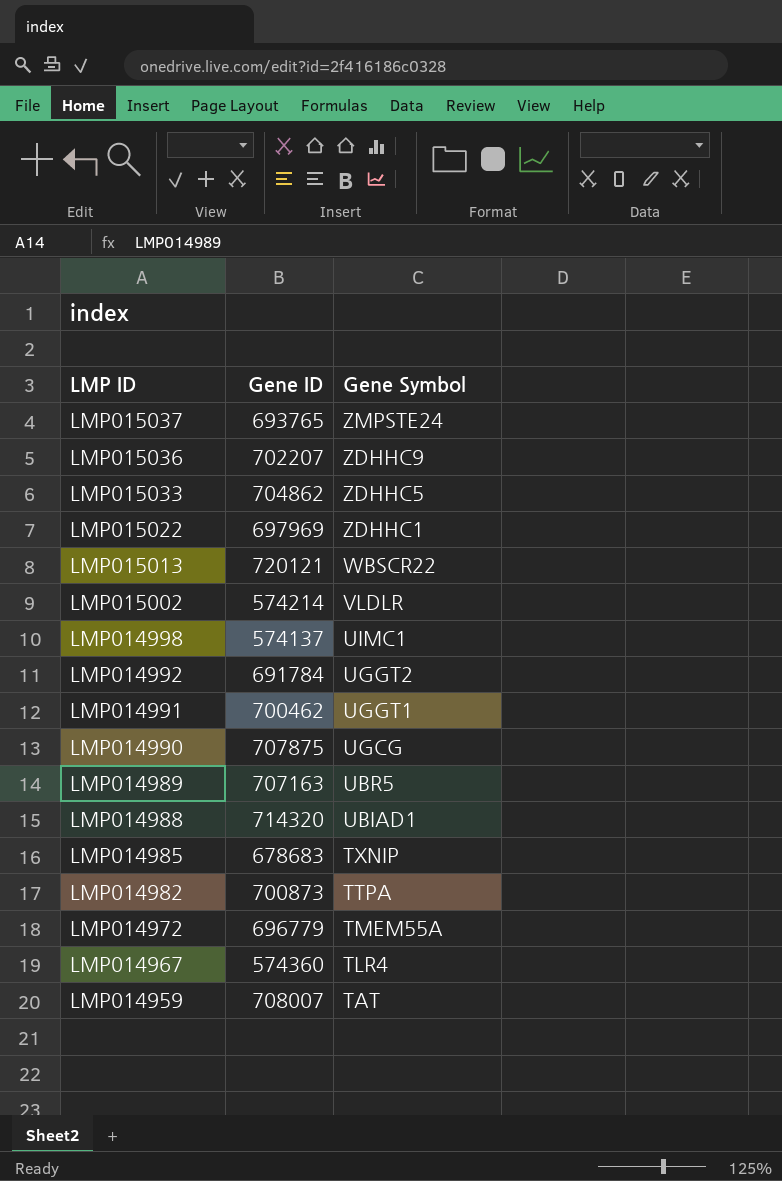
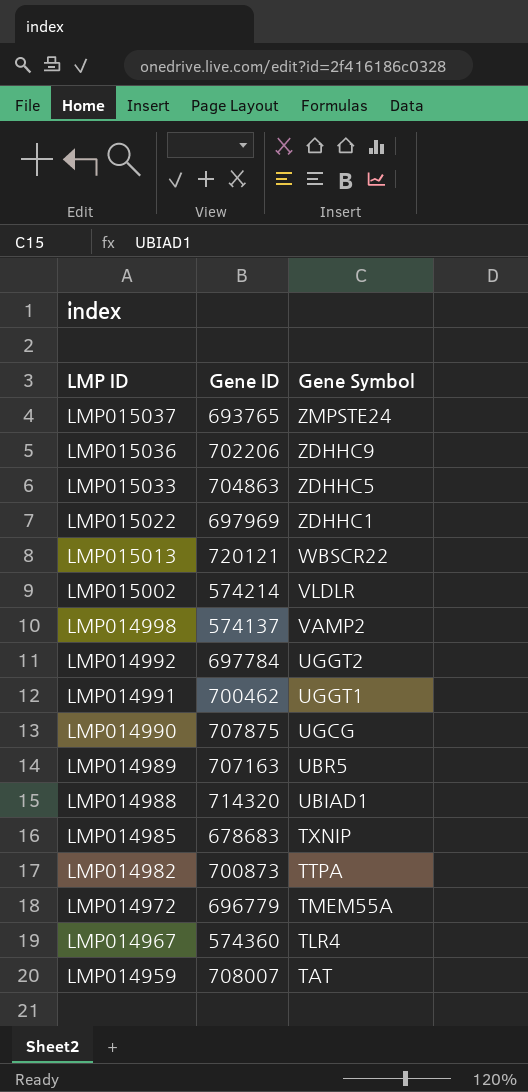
LMP015036 | Gene ID: 702207 -> 702206
LMP015033 | Gene ID: 704862 -> 704863
LMP014998 | Gene Symbol: UIMC1 -> VAMP2
LMP014992 | Gene ID: 691784 -> 697784

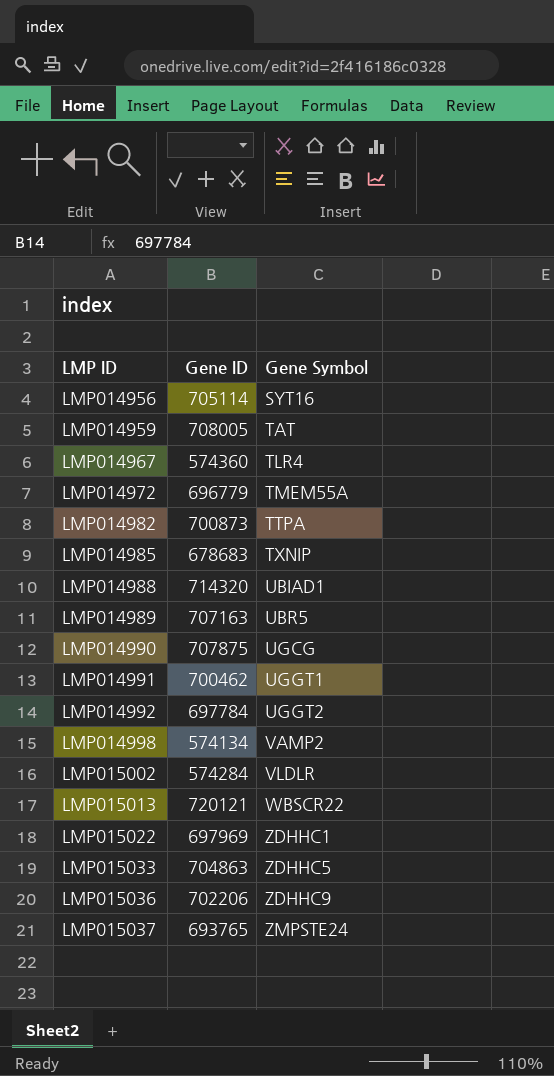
row order: LMP ID descending -> LMP ID ascending
row LMP014956: none -> 705114 | SYT16
LMP014959 | Gene ID: 708007 -> 708005
LMP014998 | Gene ID: 574137 -> 574134
LMP015002 | Gene ID: 574214 -> 574284

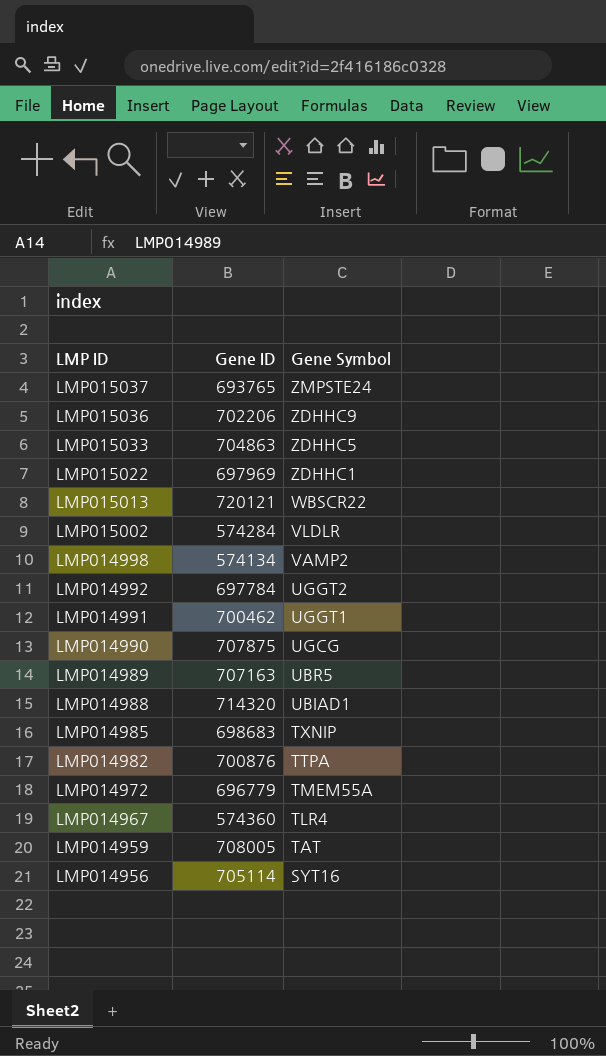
row order: LMP ID ascending -> LMP ID descending
LMP014985 | Gene ID: 678683 -> 698683
LMP014982 | Gene ID: 700873 -> 700876

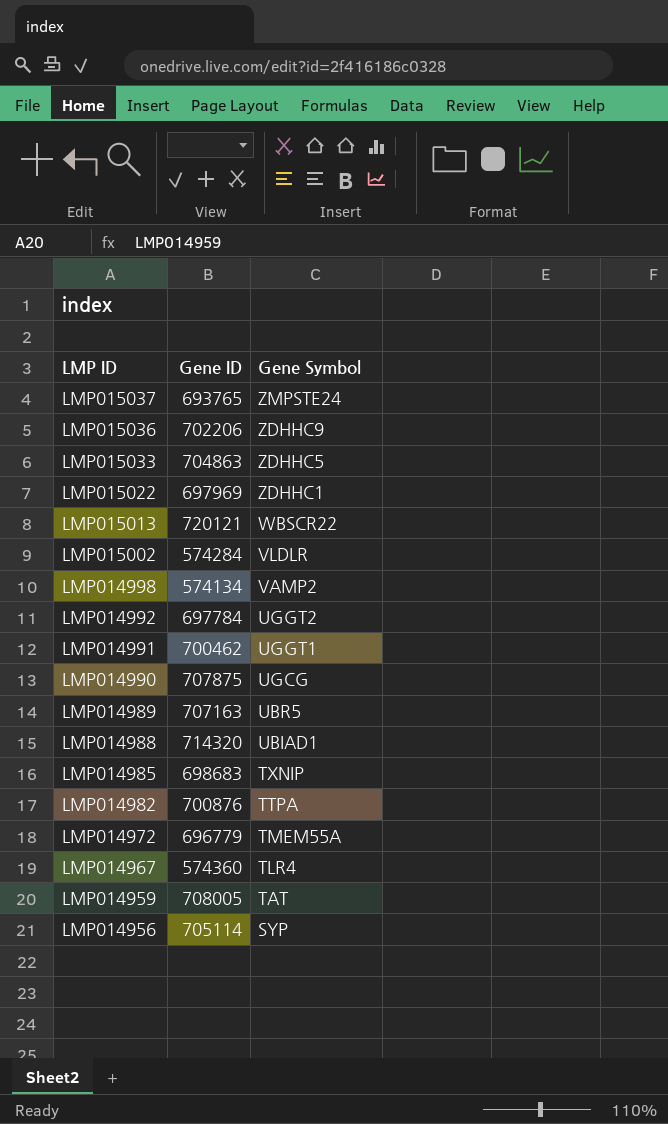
LMP014956 | Gene Symbol: SYT16 -> SYP

